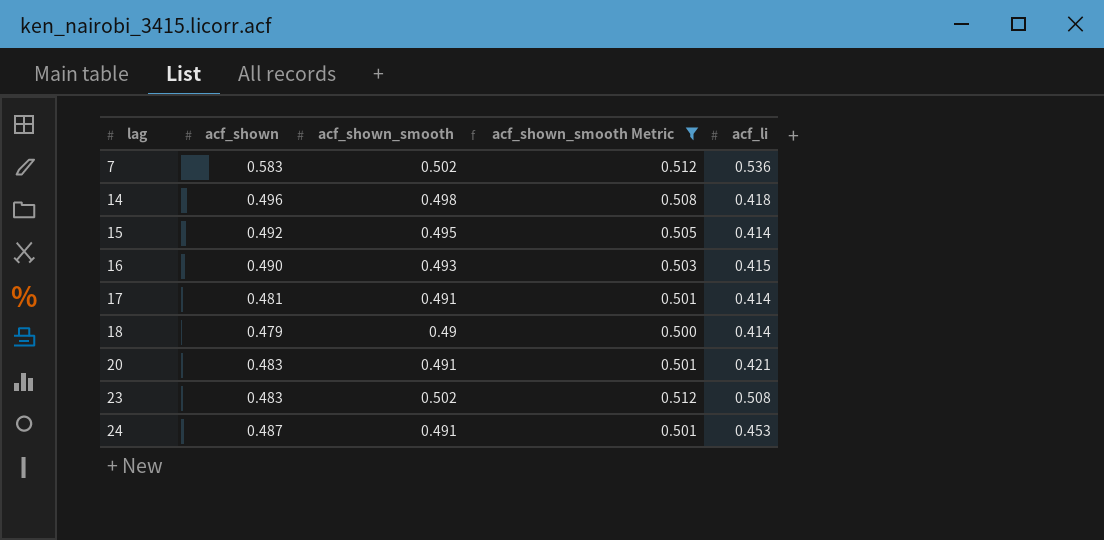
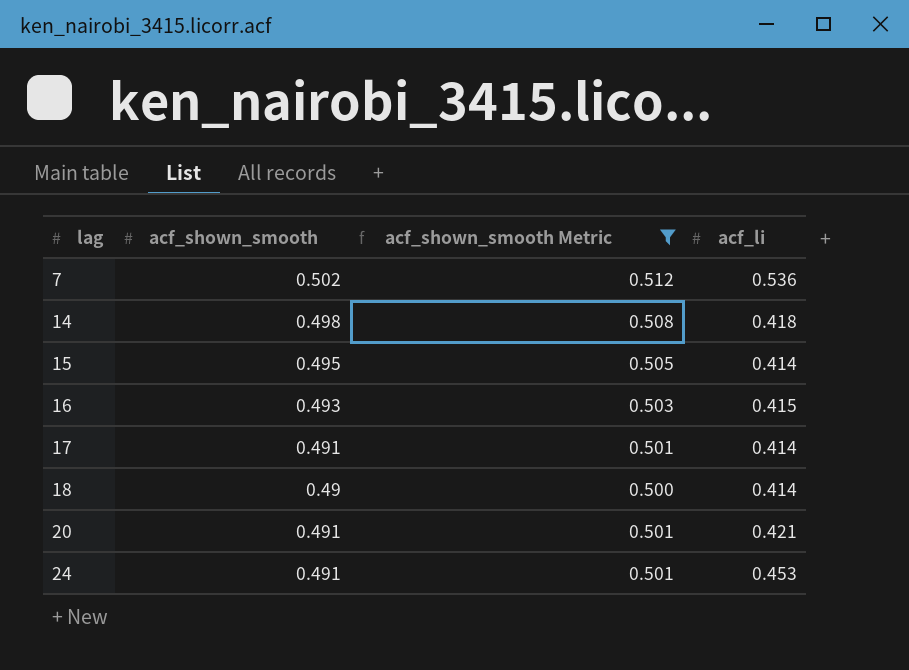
column acf_shown | position: 2 -> none
row 23: 0.483 | 0.502 | 0.512 | 0.508 -> none

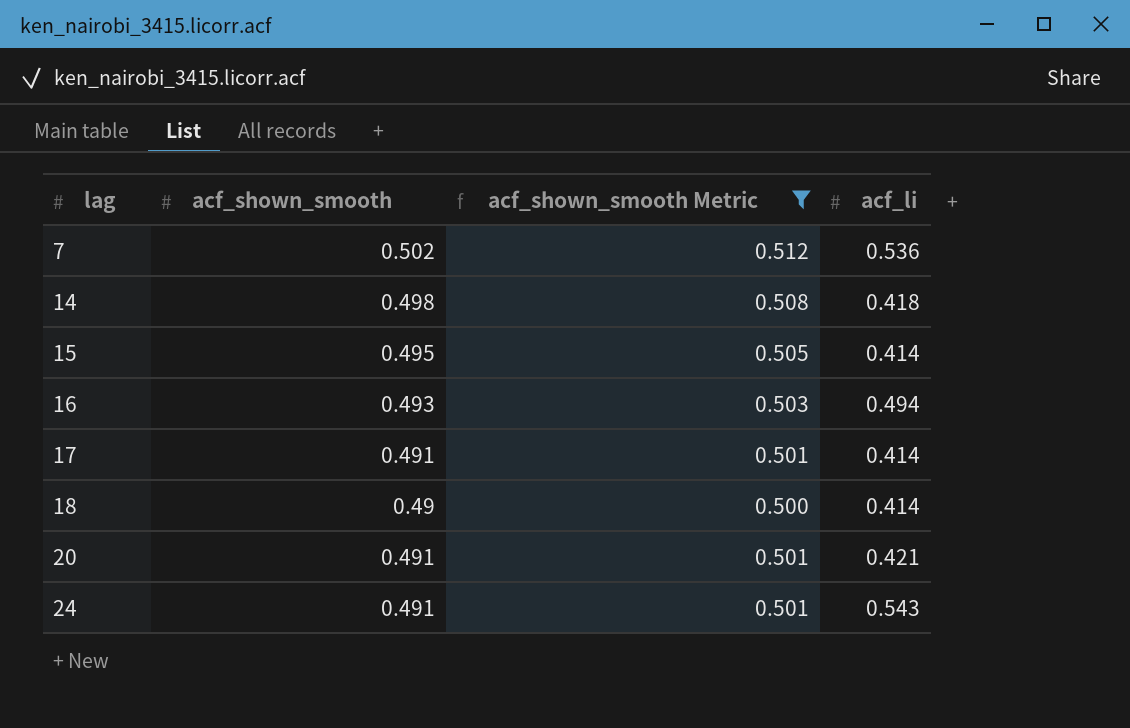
16 | acf_li: 0.415 -> 0.494
24 | acf_li: 0.453 -> 0.543

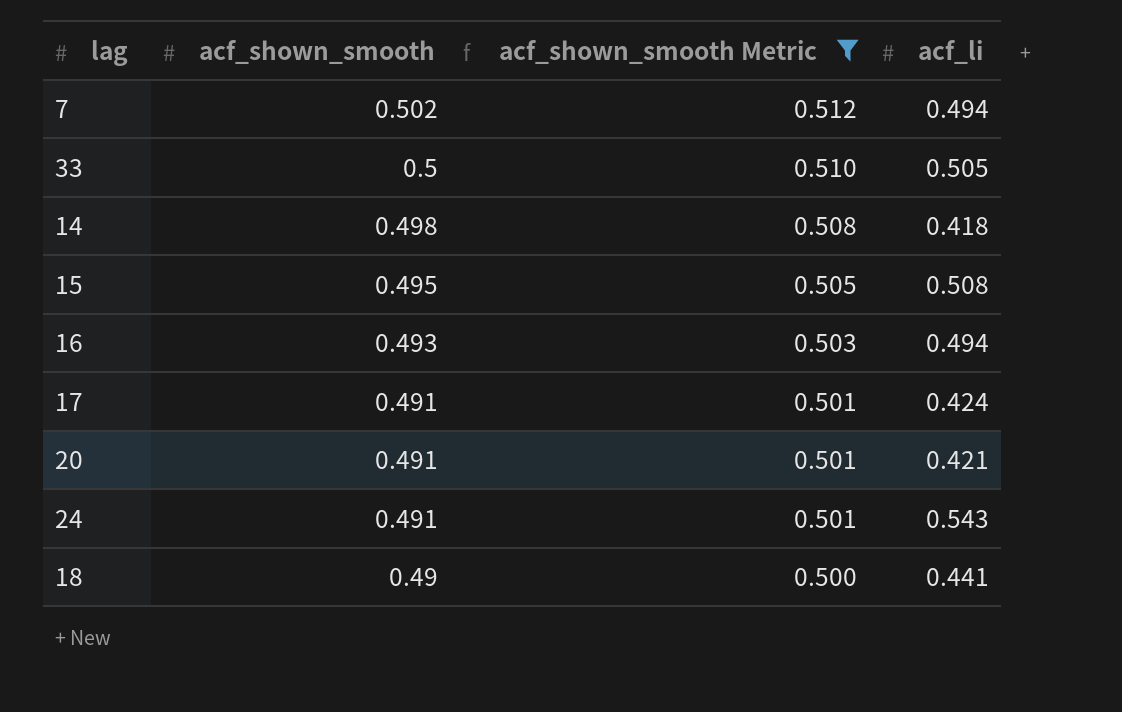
row order: lag ascending -> acf_shown_smooth descending
7 | acf_li: 0.536 -> 0.494
row 33: none -> 0.5 | 0.510 | 0.505
15 | acf_li: 0.414 -> 0.508
17 | acf_li: 0.414 -> 0.424
18 | acf_li: 0.414 -> 0.441

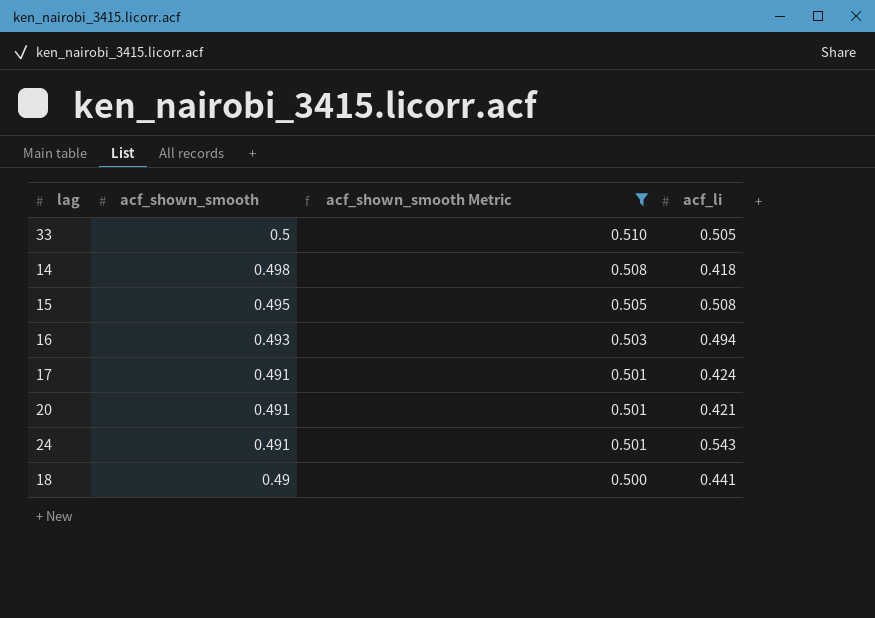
row 7: 0.502 | 0.512 | 0.494 -> none

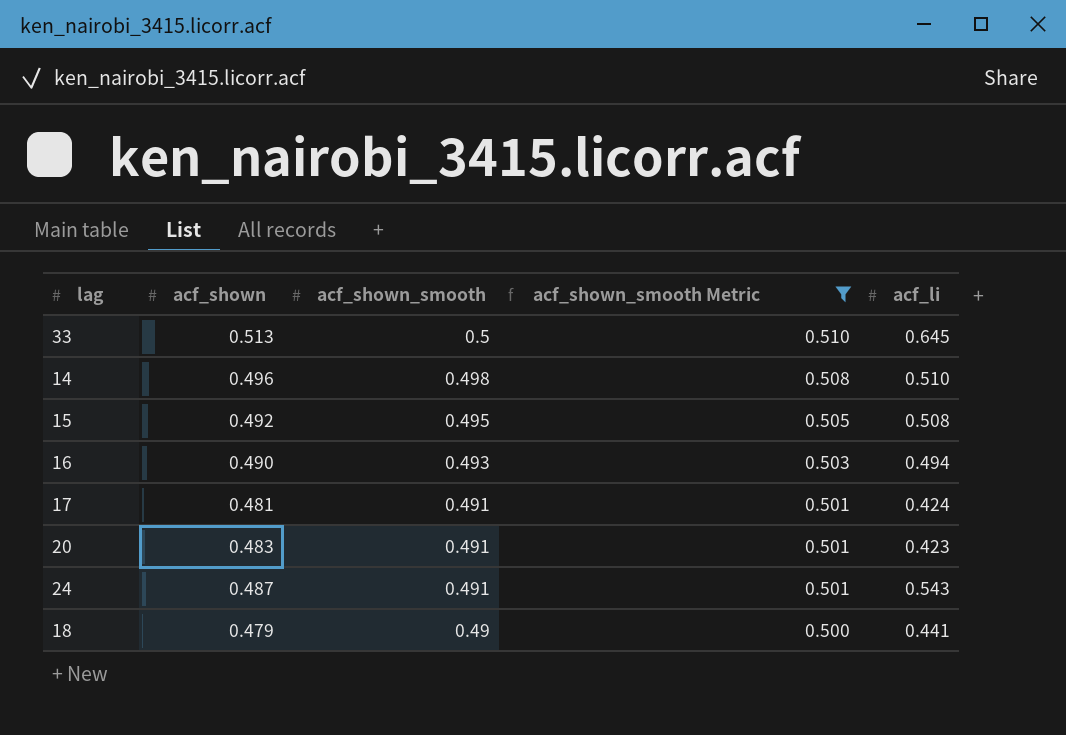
column acf_shown | position: none -> 2
33 | acf_li: 0.505 -> 0.645
14 | acf_li: 0.418 -> 0.510
20 | acf_li: 0.421 -> 0.423

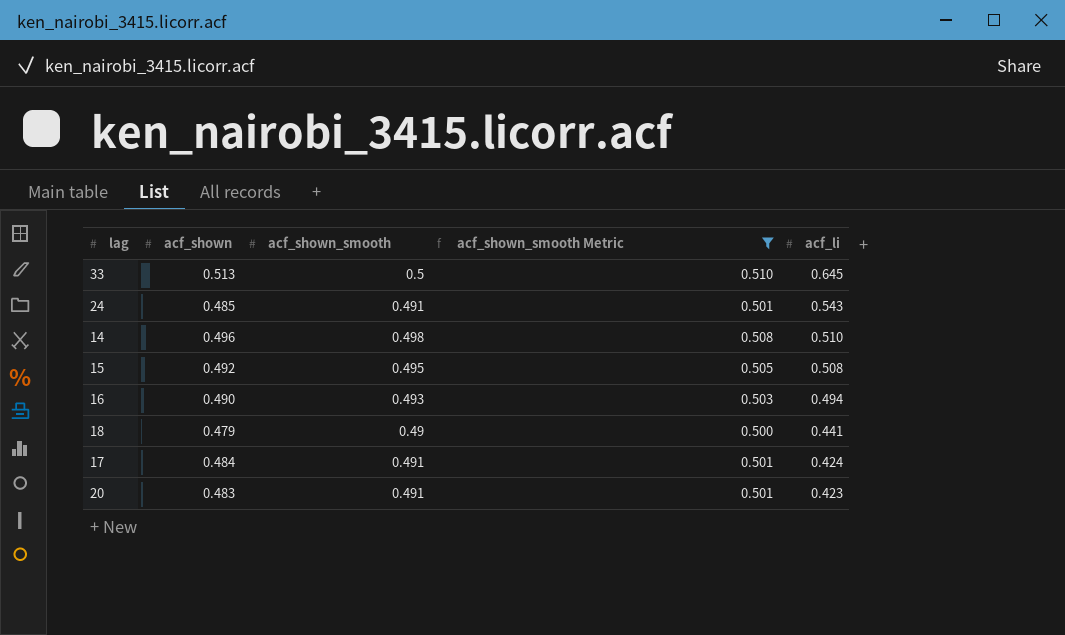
row order: acf_shown_smooth descending -> acf_li descending
24 | acf_shown: 0.487 -> 0.485
17 | acf_shown: 0.481 -> 0.484

